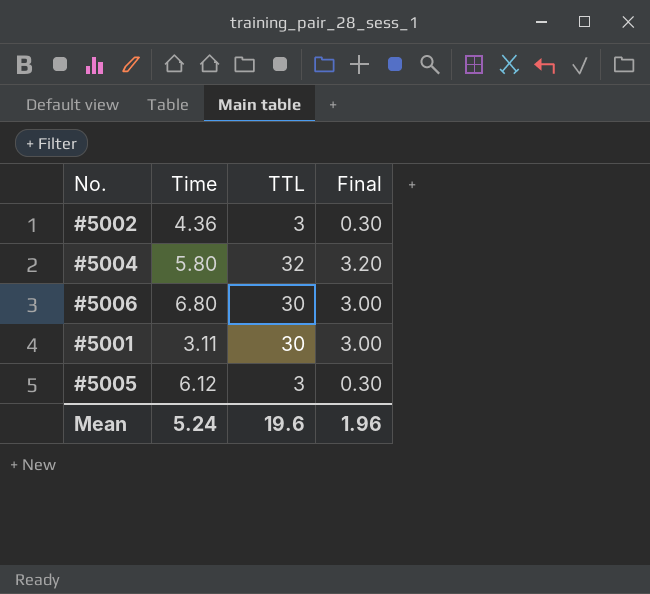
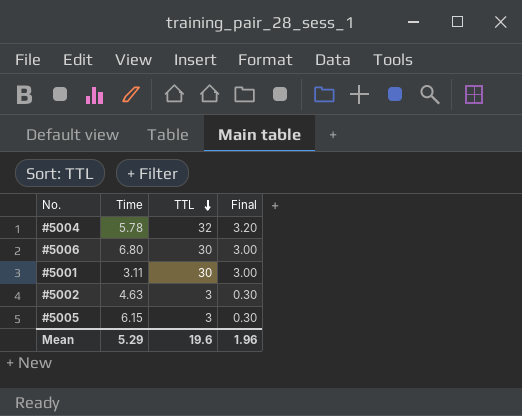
row order: none -> TTL descending
#5004 | Time: 5.80 -> 5.78
#5002 | Time: 4.36 -> 4.63
#5005 | Time: 6.12 -> 6.15
Mean | Time: 5.24 -> 5.29

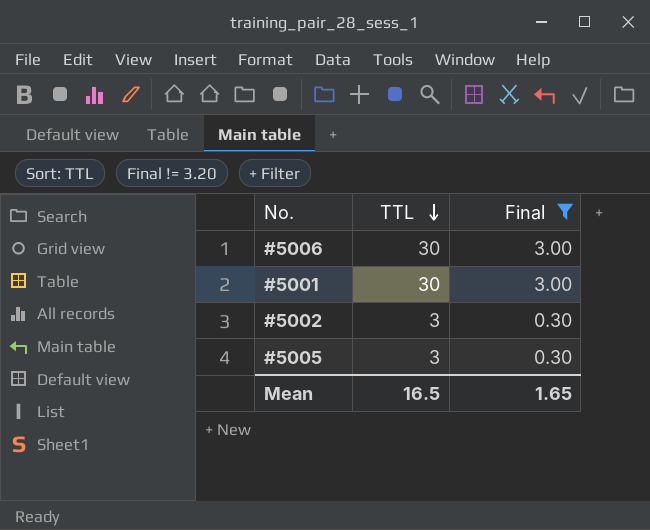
filter: none -> Final != 3.20
column Time | position: 2 -> none
Mean | TTL: 19.6 -> 16.5
Mean | Final: 1.96 -> 1.65

